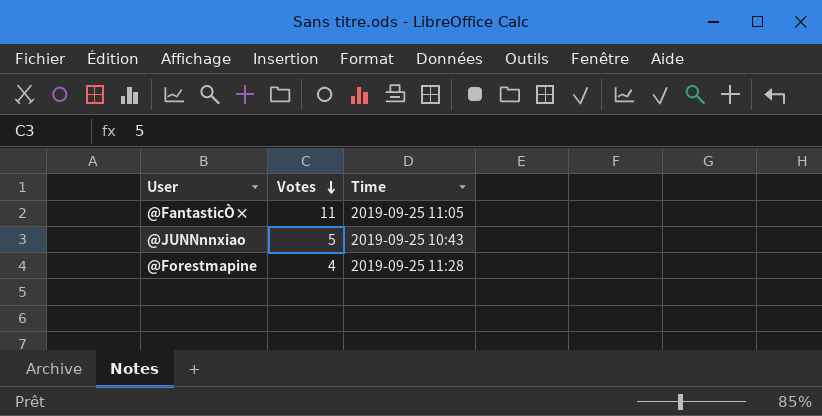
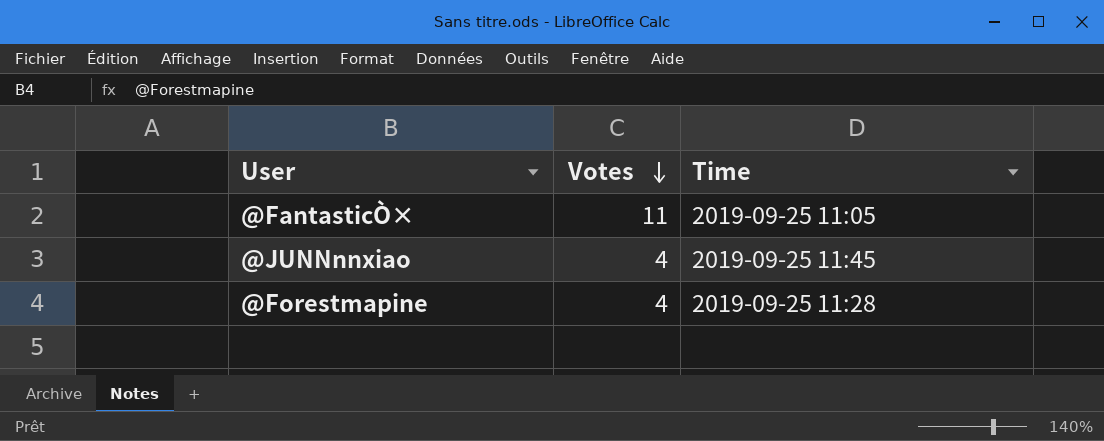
@JUNNnnxiao | Votes: 5 -> 4
@JUNNnnxiao | Time: 2019-09-25 10:43 -> 2019-09-25 11:45

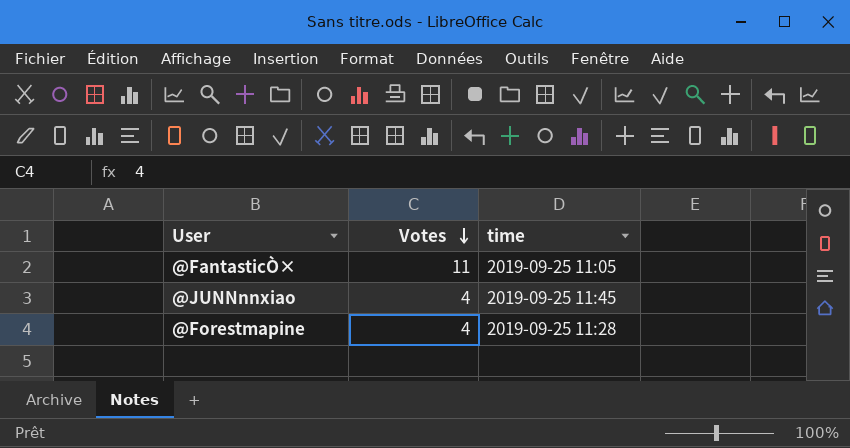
column name: Time -> time

